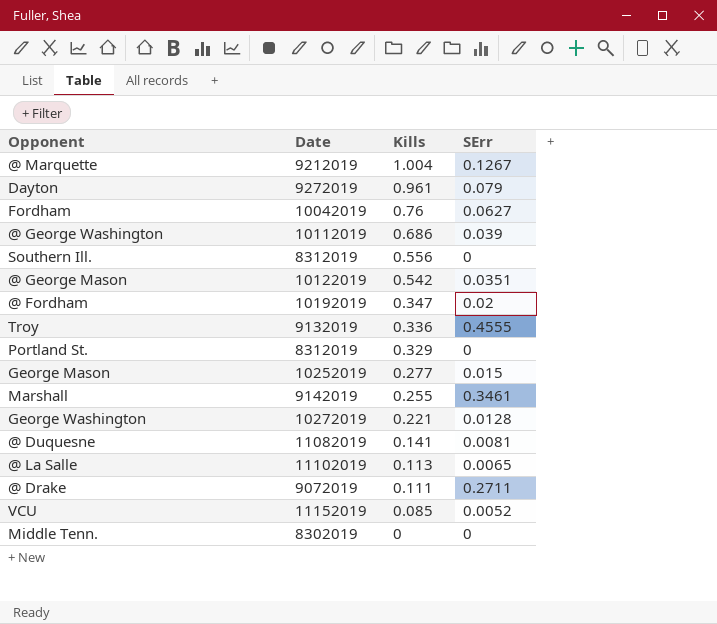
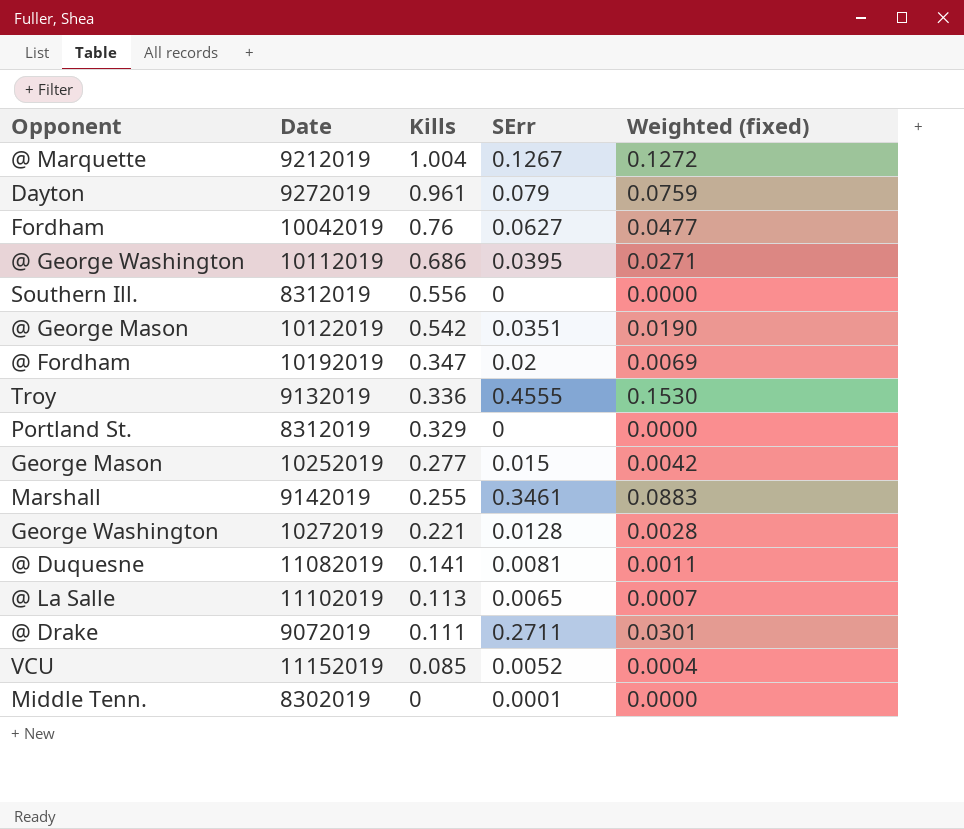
column Weighted (fixed) | formula: none -> [Kills] * [SErr]
@ George Washington | SErr: 0.039 -> 0.0395
Middle Tenn. | SErr: 0 -> 0.0001

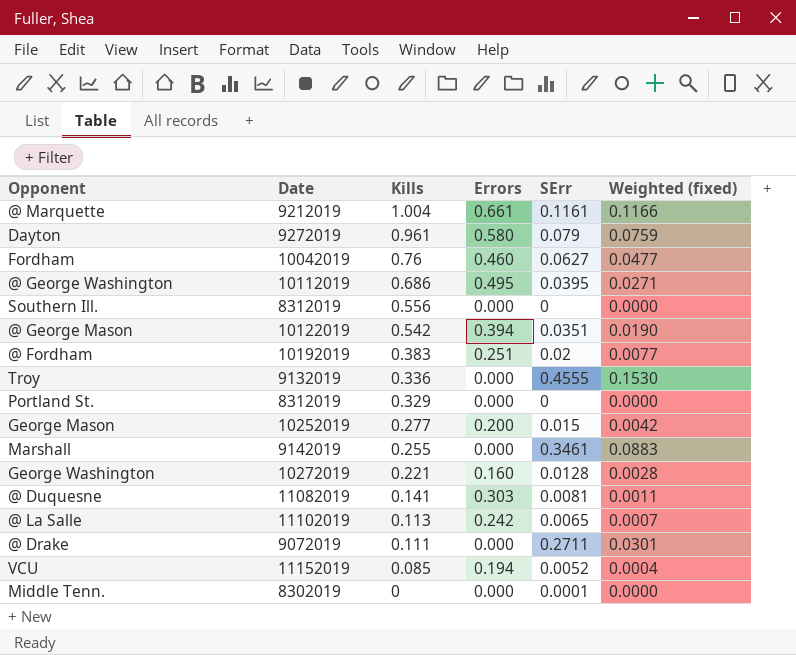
column Errors | position: none -> 4
@ Marquette | SErr: 0.1267 -> 0.1161
@ Marquette | Weighted (fixed): 0.1272 -> 0.1166
@ Fordham | Kills: 0.347 -> 0.383
@ Fordham | Weighted (fixed): 0.0069 -> 0.0077

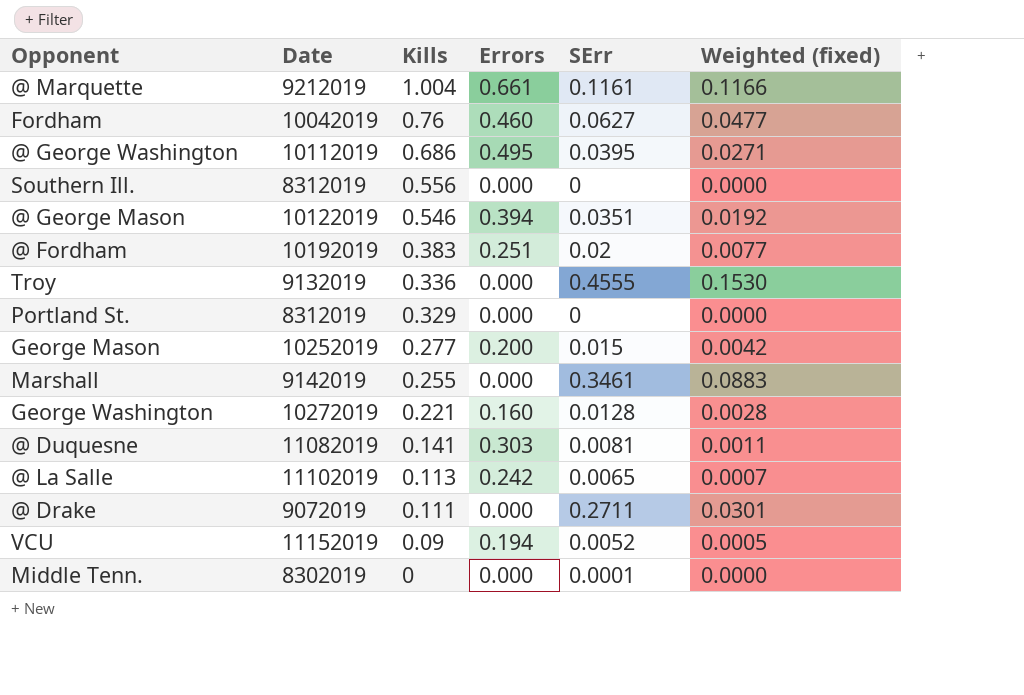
row Dayton: 9272019 | 0.961 | 0.580 | 0.079 | 0.0759 -> none
@ George Mason | Kills: 0.542 -> 0.546
@ George Mason | Weighted (fixed): 0.0190 -> 0.0192
VCU | Kills: 0.085 -> 0.09
VCU | Weighted (fixed): 0.0004 -> 0.0005

